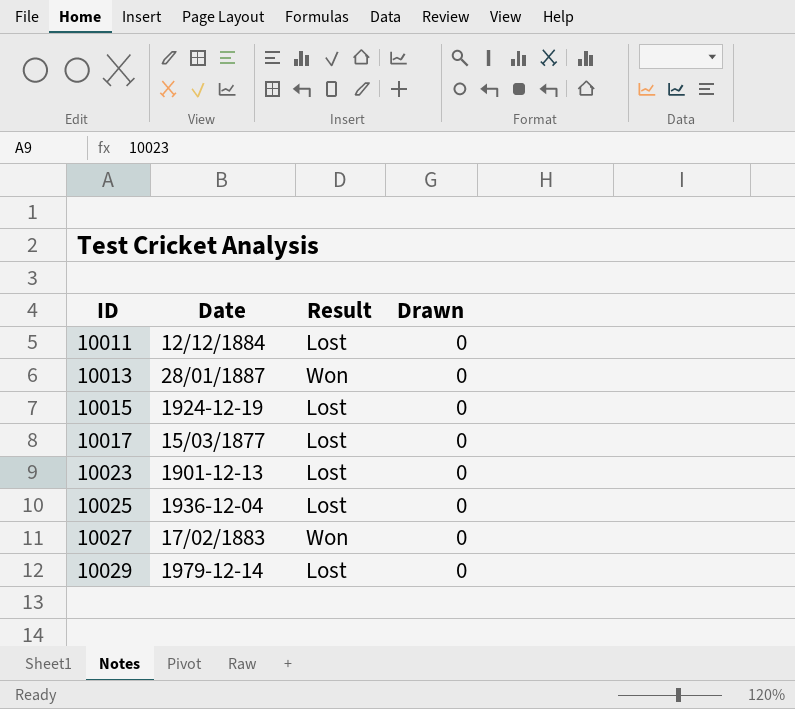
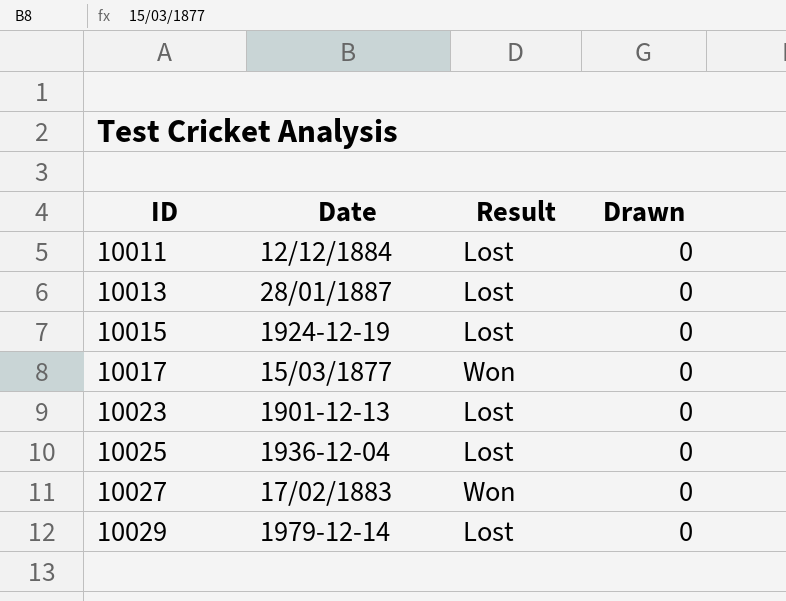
10013 | Result: Won -> Lost
10017 | Result: Lost -> Won

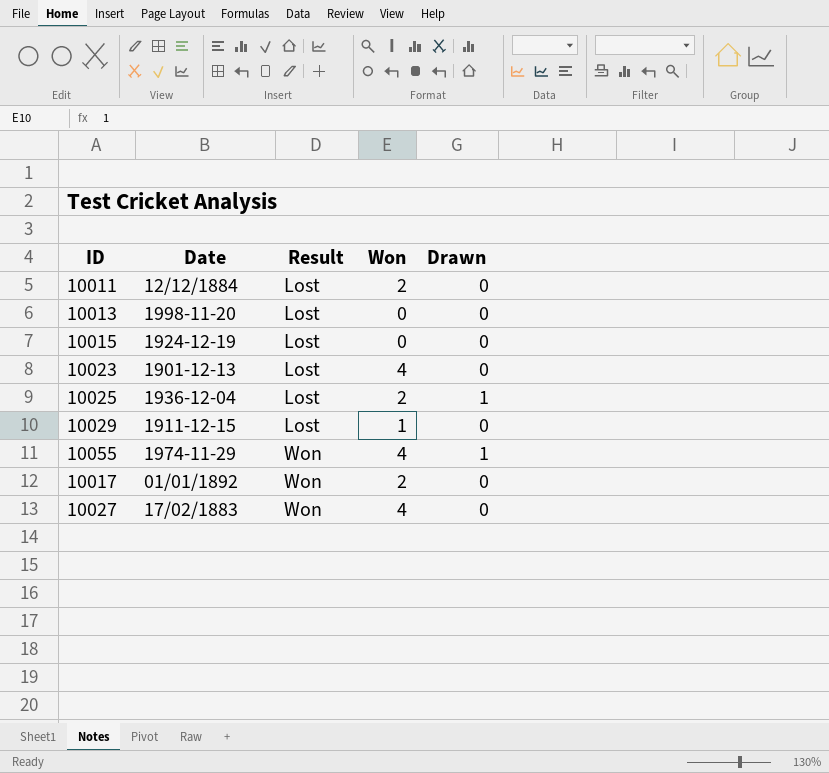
row order: ID ascending -> Result ascending
column Won | position: none -> 4
10013 | Date: 28/01/1887 -> 1998-11-20
10025 | Drawn: 0 -> 1
10029 | Date: 1979-12-14 -> 1911-12-15
row 10055: none -> 1974-11-29 | Won | 4 | 1
10017 | Date: 15/03/1877 -> 01/01/1892

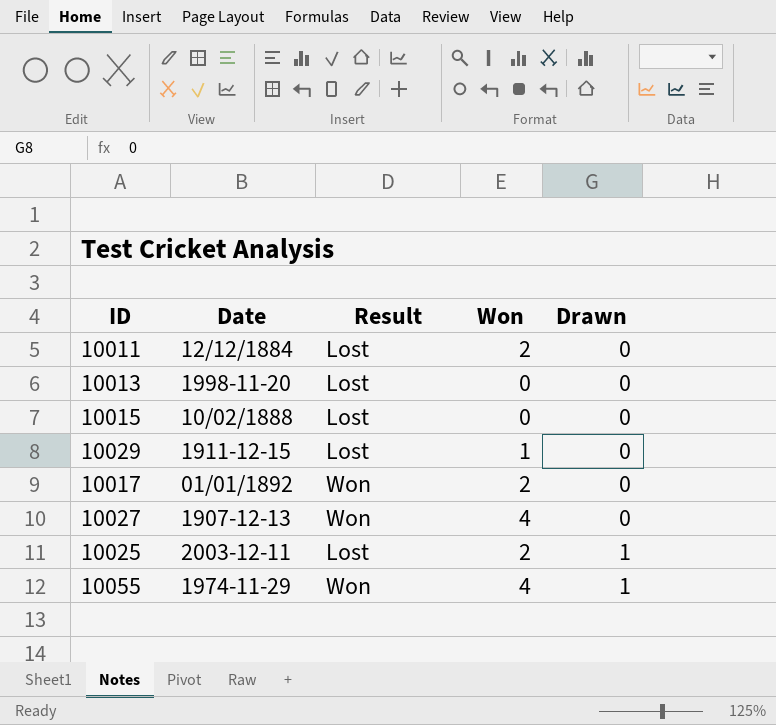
row order: Result ascending -> Drawn ascending
row 10023: 1901-12-13 | Lost | 4 | 0 -> none
10015 | Date: 1924-12-19 -> 10/02/1888
10027 | Date: 17/02/1883 -> 1907-12-13
10025 | Date: 1936-12-04 -> 2003-12-11

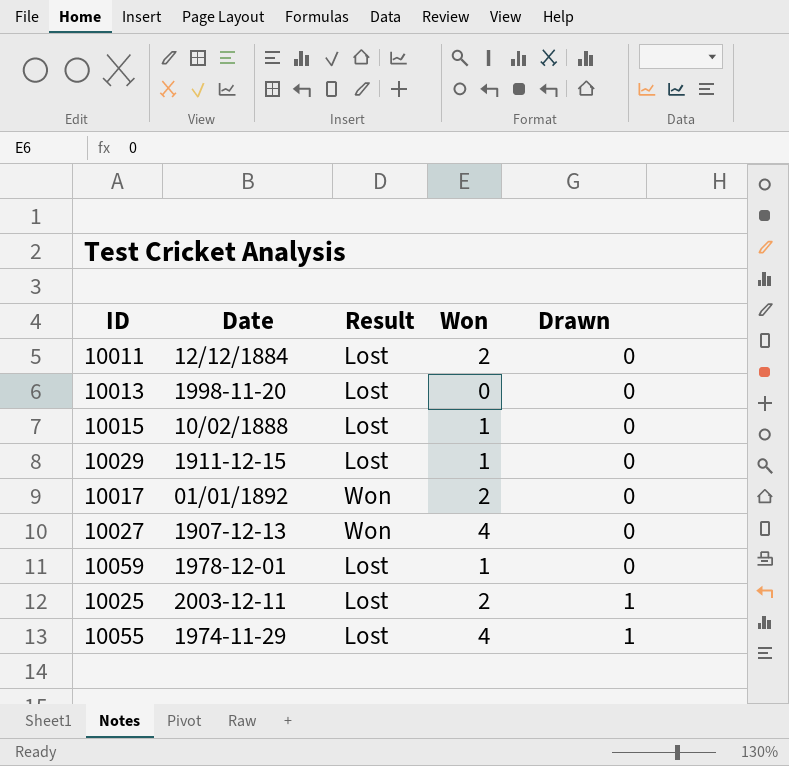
10015 | Won: 0 -> 1
row 10059: none -> 1978-12-01 | Lost | 1 | 0
10055 | Result: Won -> Lost

